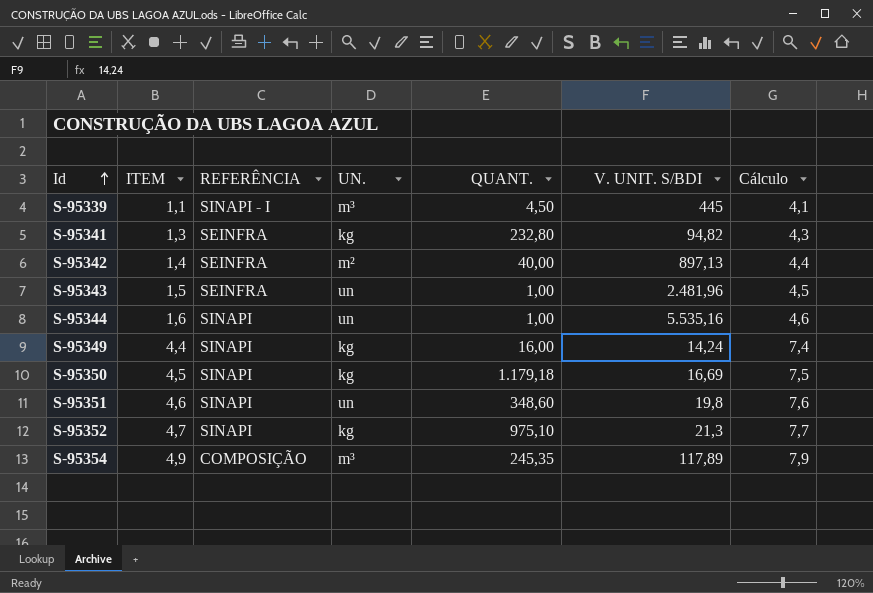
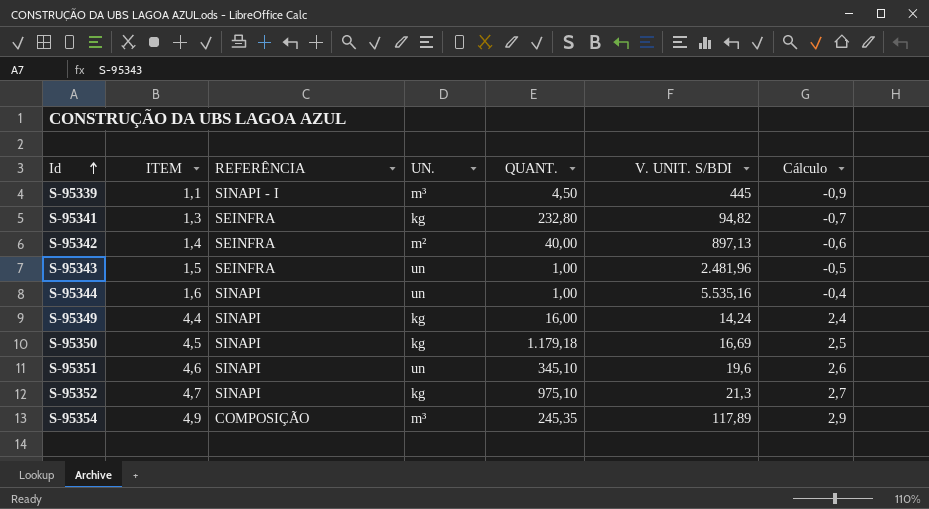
column Cálculo | formula: [ITEM] + 3 -> [ITEM] - 2
S-95351 | QUANT.: 348,60 -> 345,10
S-95351 | V. UNIT. S/BDI: 19,8 -> 19,6

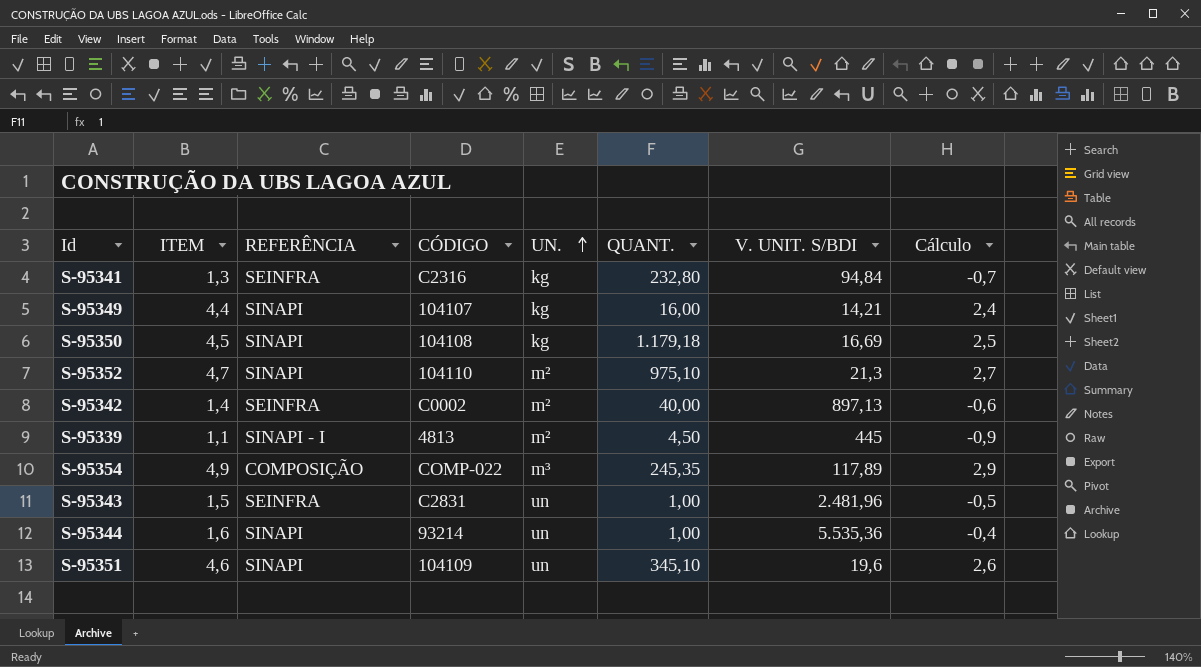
row order: Id ascending -> UN. ascending
column CÓDIGO | position: none -> 4
S-95341 | V. UNIT. S/BDI: 94,82 -> 94,84
S-95349 | V. UNIT. S/BDI: 14,24 -> 14,21
S-95352 | UN.: kg -> m²
S-95339 | UN.: m³ -> m²
S-95344 | V. UNIT. S/BDI: 5.535,16 -> 5.535,36

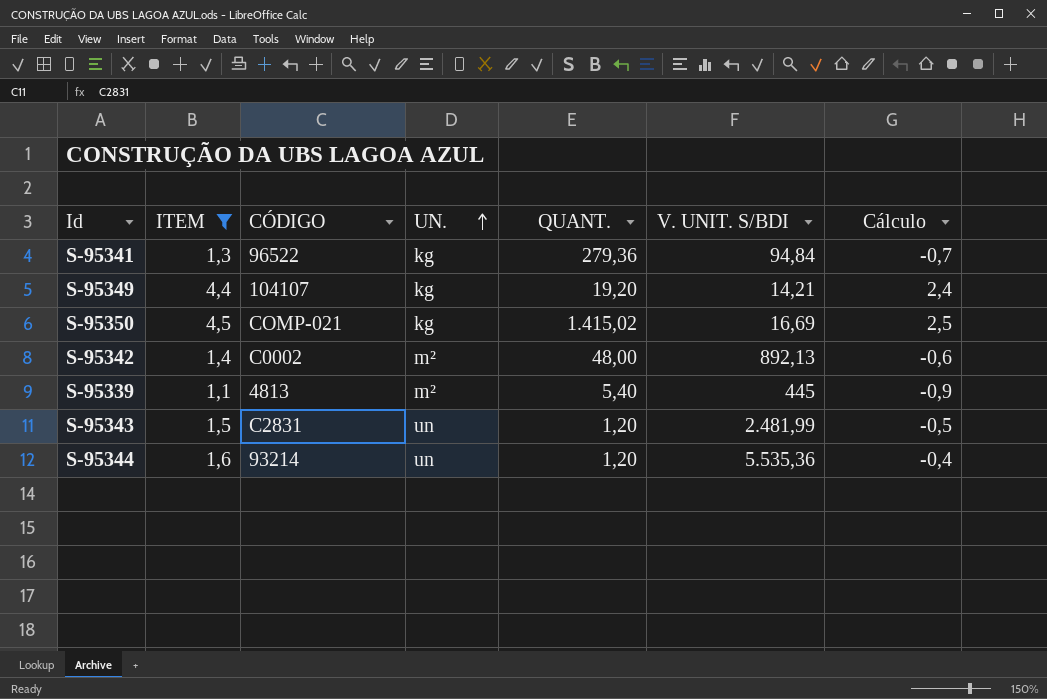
filter: none -> ITEM <= 4,5
column REFERÊNCIA | position: 3 -> none
S-95341 | CÓDIGO: C2316 -> 96522
S-95341 | QUANT.: 232,80 -> 279,36
S-95349 | QUANT.: 16,00 -> 19,20
S-95350 | CÓDIGO: 104108 -> COMP-021
S-95350 | QUANT.: 1.179,18 -> 1.415,02
S-95342 | QUANT.: 40,00 -> 48,00
S-95342 | V. UNIT. S/BDI: 897,13 -> 892,13
S-95339 | QUANT.: 4,50 -> 5,40
S-95343 | QUANT.: 1,00 -> 1,20
S-95343 | V. UNIT. S/BDI: 2.481,96 -> 2.481,99
S-95344 | QUANT.: 1,00 -> 1,20

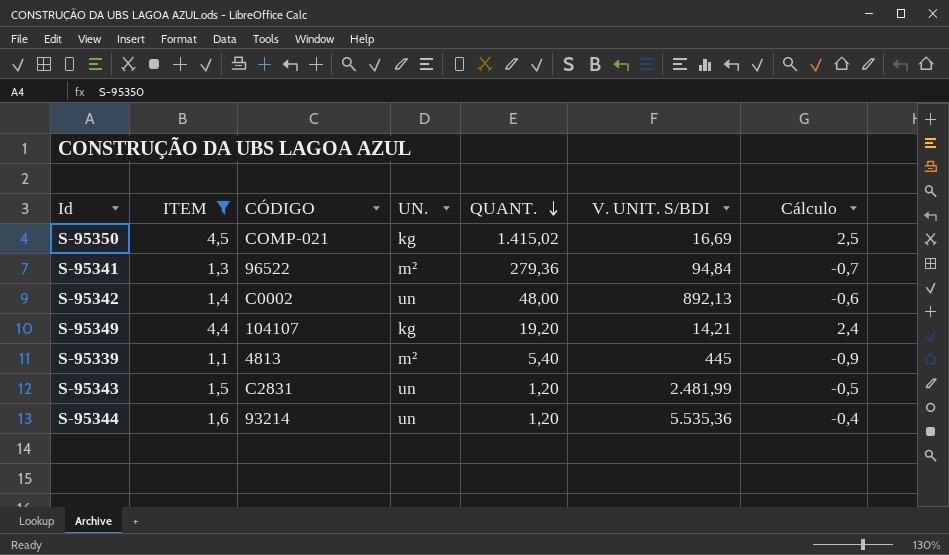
row order: UN. ascending -> QUANT. descending
S-95341 | UN.: kg -> m²
S-95342 | UN.: m² -> un

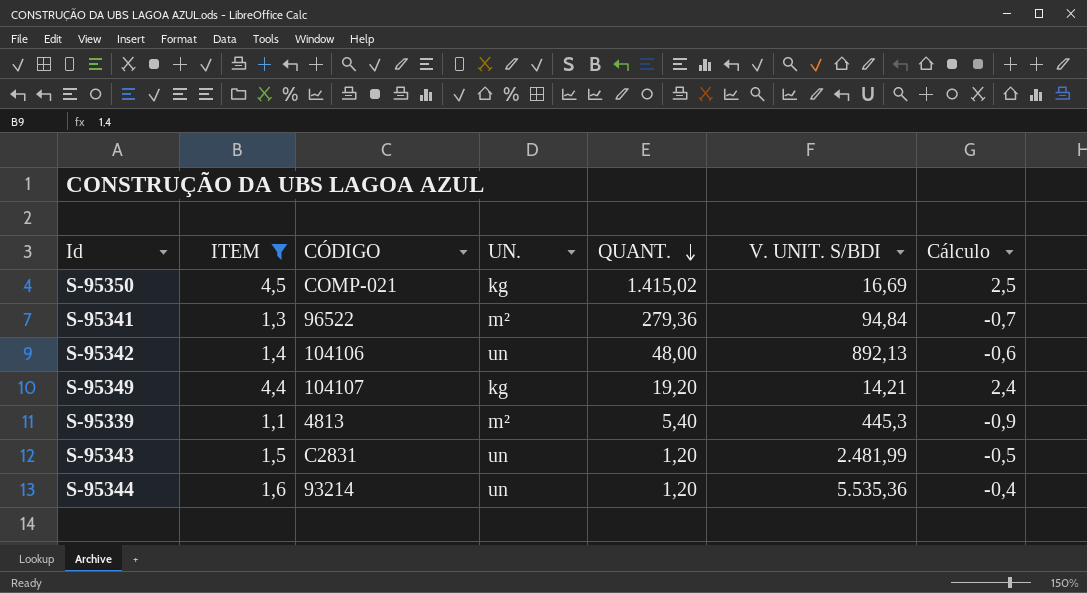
S-95342 | CÓDIGO: C0002 -> 104106
S-95339 | V. UNIT. S/BDI: 445 -> 445,3

